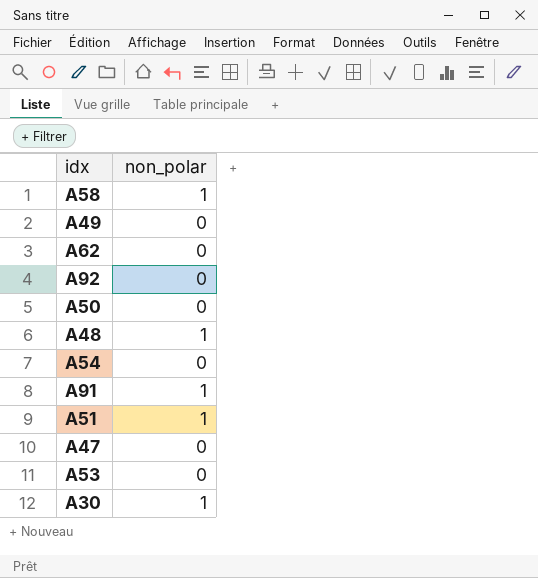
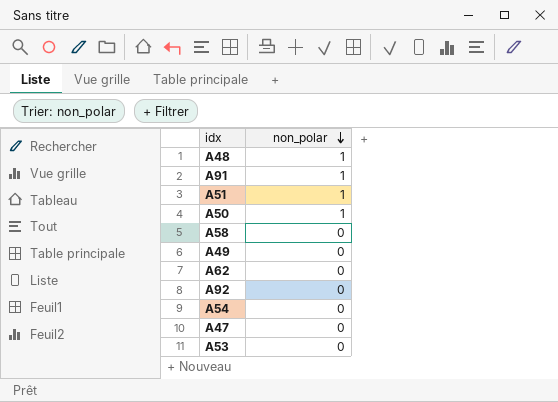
row order: none -> non_polar descending
row A30: 1 -> none
A50 | non_polar: 0 -> 1
A58 | non_polar: 1 -> 0

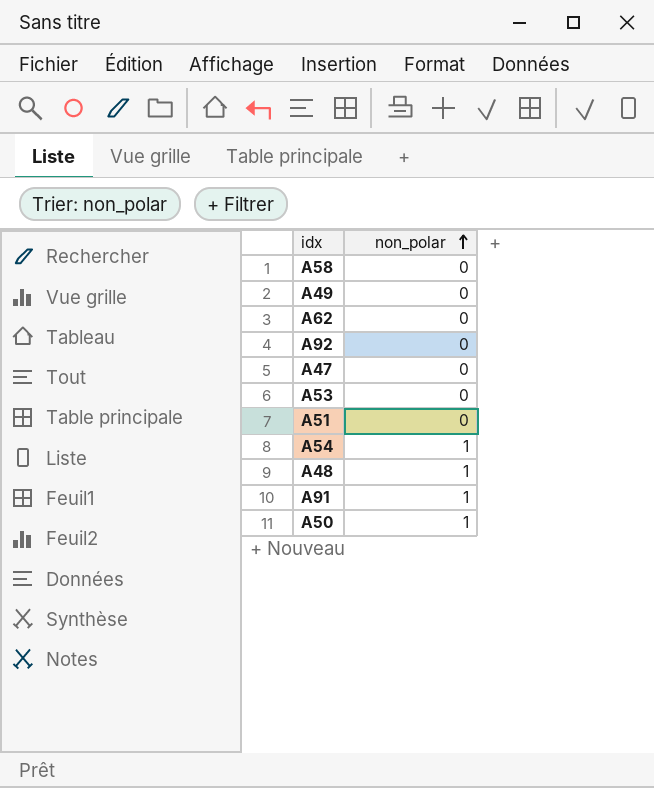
row order: non_polar descending -> non_polar ascending
A51 | non_polar: 1 -> 0
A54 | non_polar: 0 -> 1

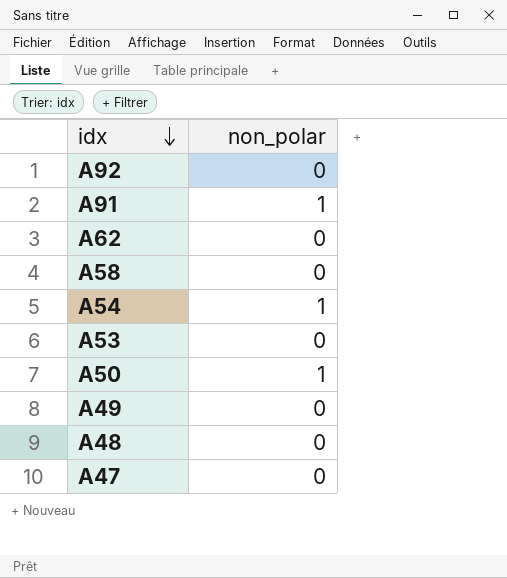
row order: non_polar ascending -> idx descending
row A51: 0 -> none
A48 | non_polar: 1 -> 0

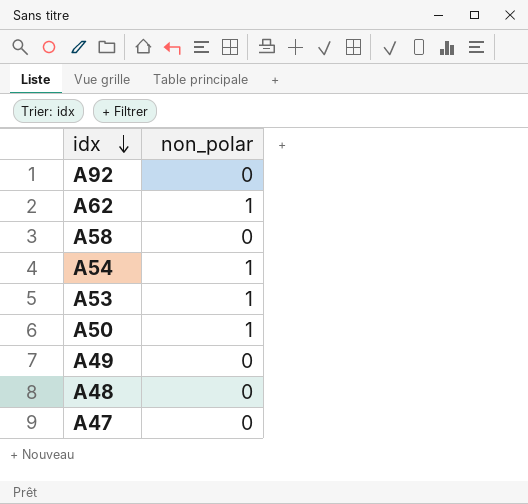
row A91: 1 -> none
A62 | non_polar: 0 -> 1
A53 | non_polar: 0 -> 1

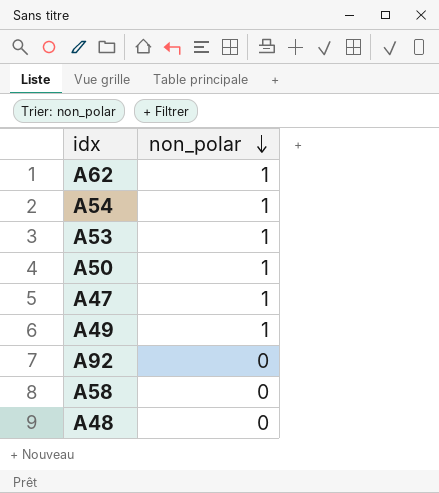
row order: idx descending -> non_polar descending
A47 | non_polar: 0 -> 1
A49 | non_polar: 0 -> 1

